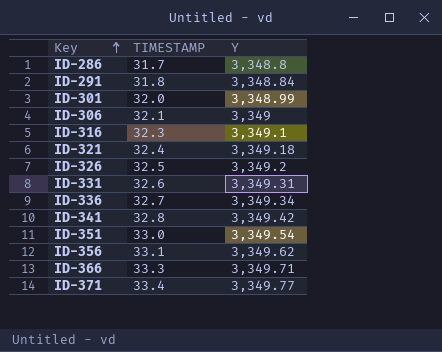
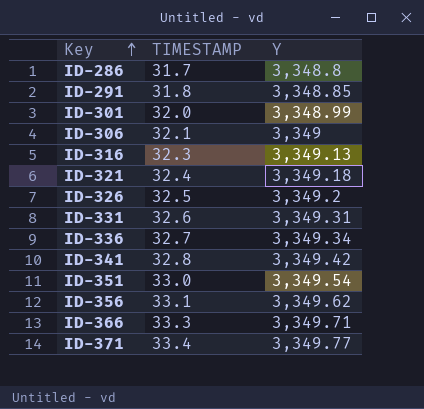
ID-291 | Y: 3,348.84 -> 3,348.85
ID-316 | Y: 3,349.1 -> 3,349.13

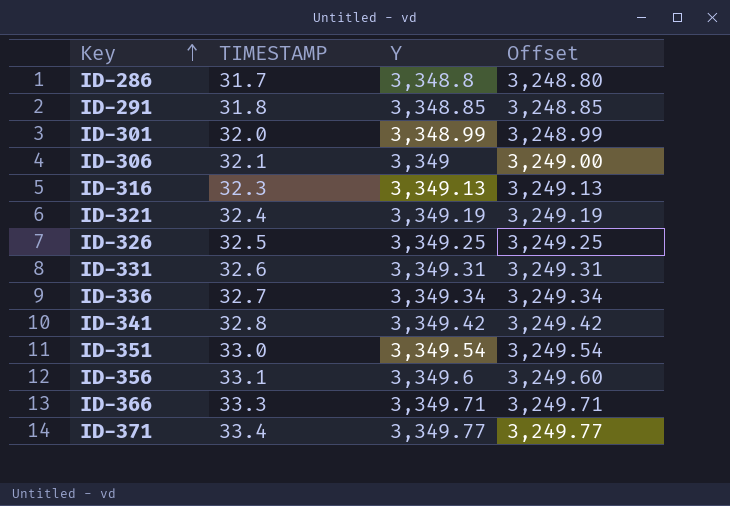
column Offset | formula: none -> [Y] - 100
ID-321 | Y: 3,349.18 -> 3,349.19
ID-326 | Y: 3,349.2 -> 3,349.25
ID-356 | Y: 3,349.62 -> 3,349.6

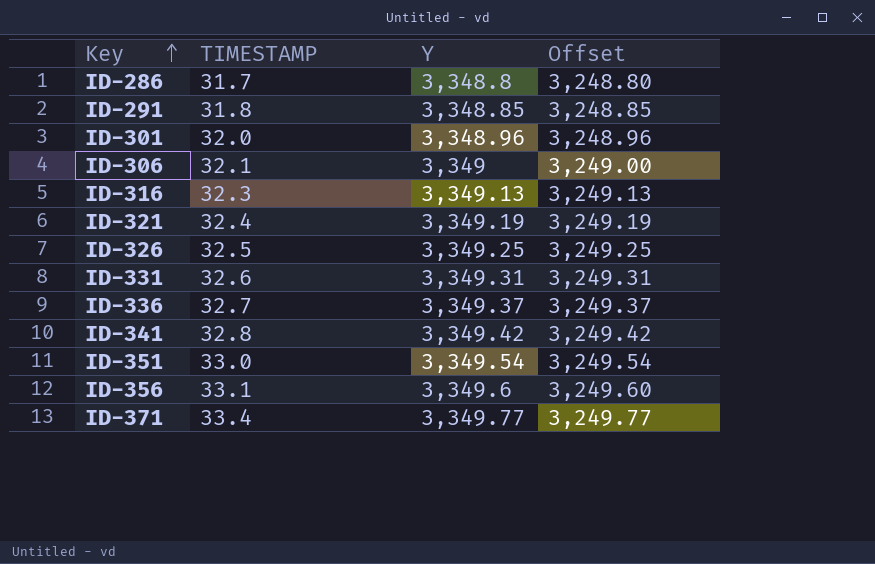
row ID-366: 33.3 | 3,349.71 | 3,249.71 -> none
ID-301 | Y: 3,348.99 -> 3,348.96
ID-301 | Offset: 3,248.99 -> 3,248.96
ID-336 | Y: 3,349.34 -> 3,349.37
ID-336 | Offset: 3,249.34 -> 3,249.37

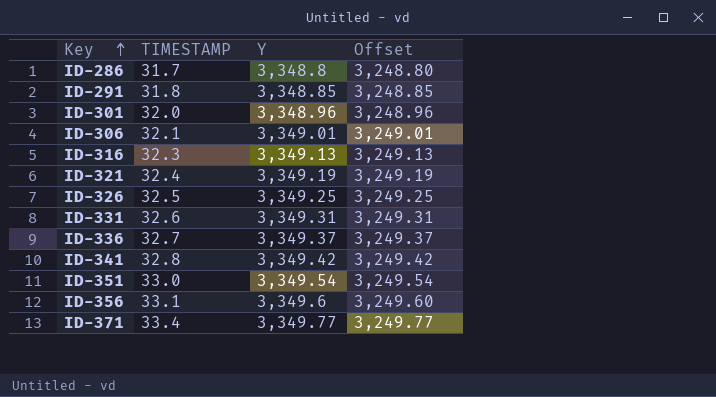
ID-306 | Y: 3,349 -> 3,349.01
ID-306 | Offset: 3,249.00 -> 3,249.01

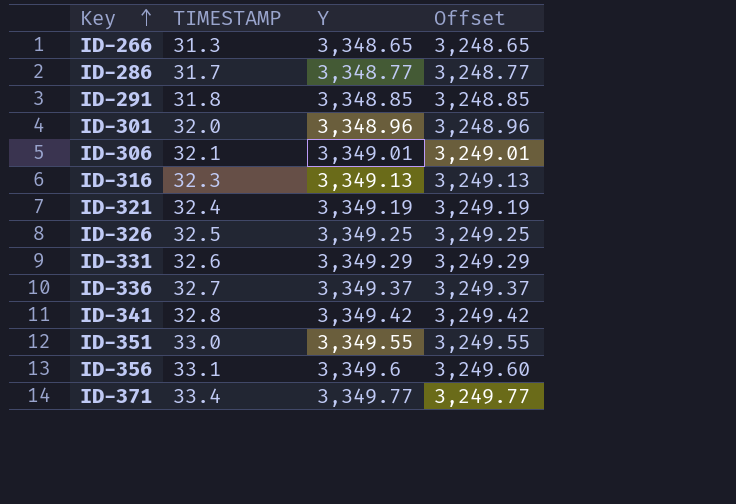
row ID-266: none -> 31.3 | 3,348.65 | 3,248.65
ID-286 | Y: 3,348.8 -> 3,348.77
ID-286 | Offset: 3,248.80 -> 3,248.77
ID-331 | Y: 3,349.31 -> 3,349.29
ID-331 | Offset: 3,249.31 -> 3,249.29
ID-351 | Y: 3,349.54 -> 3,349.55
ID-351 | Offset: 3,249.54 -> 3,249.55

